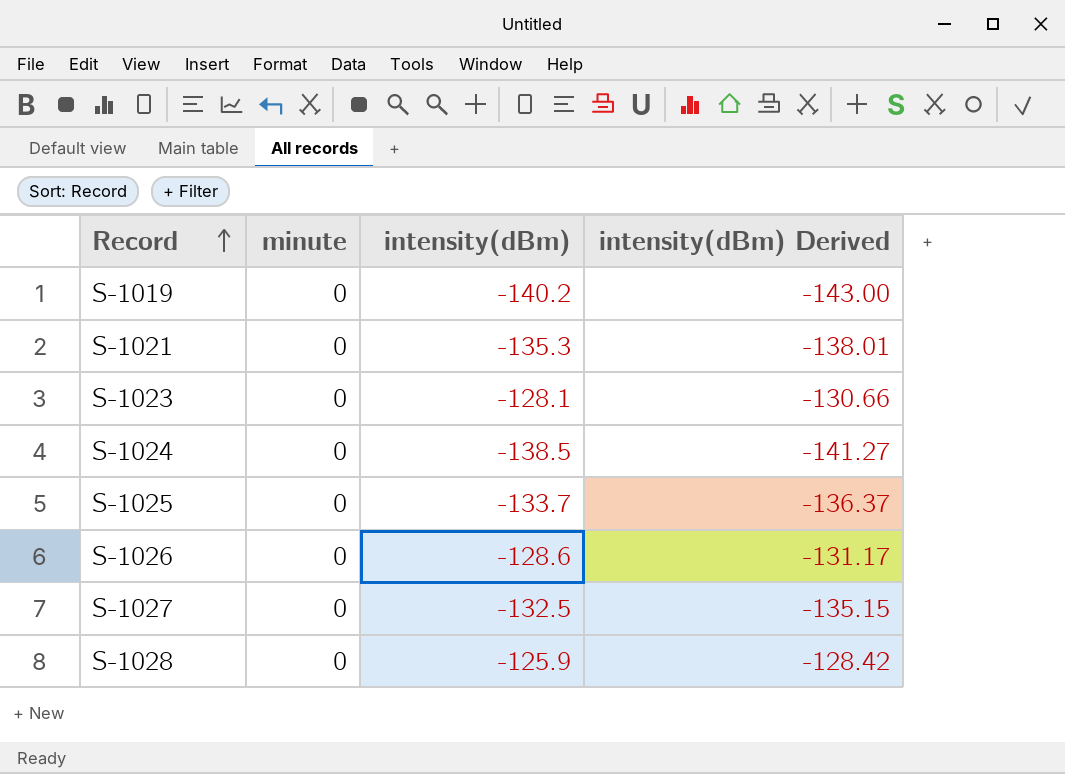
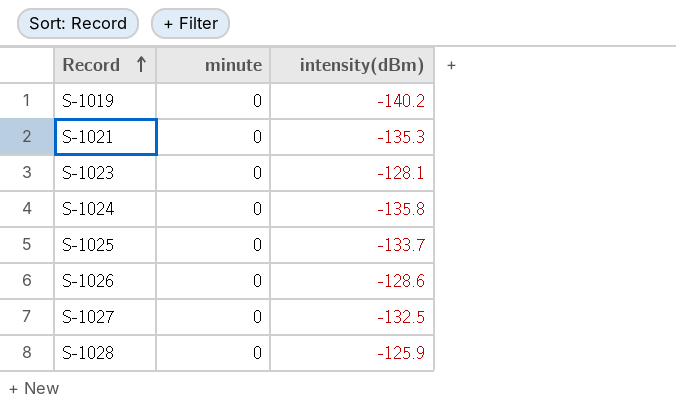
column intensity(dBm) Derived | formula: [intensity(dBm)] * 1.02 -> none
S-1024 | intensity(dBm): -138.5 -> -135.8

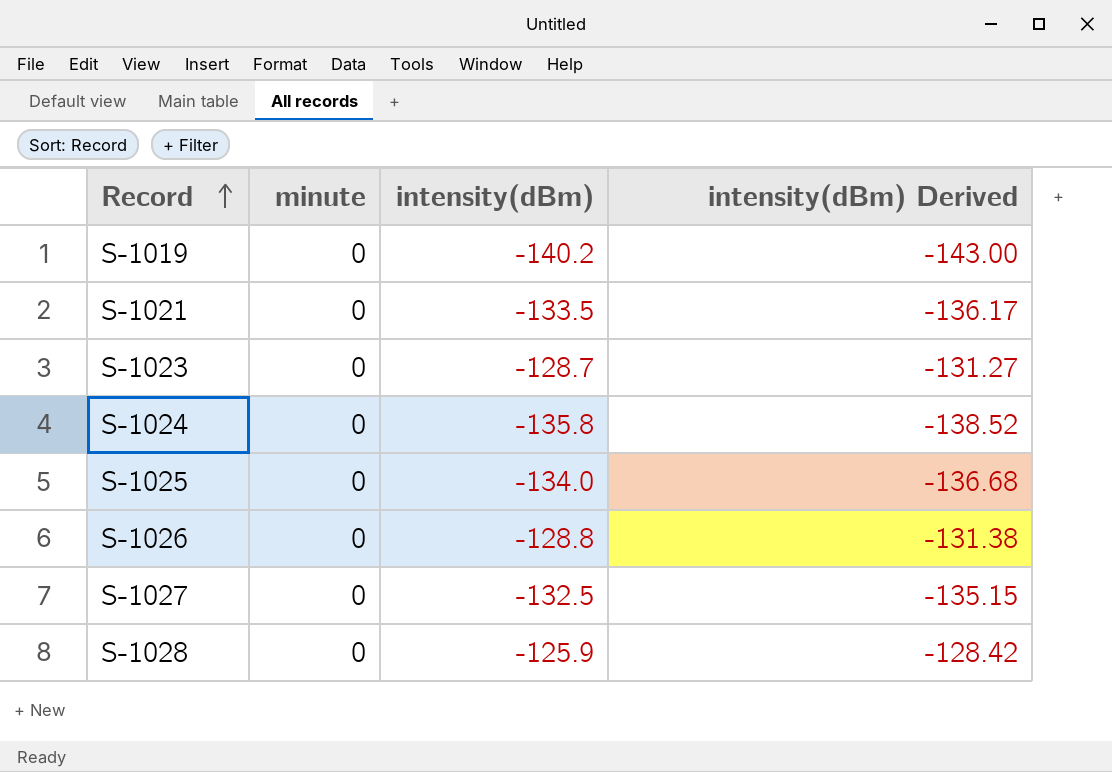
column intensity(dBm) Derived | formula: none -> [intensity(dBm)] * 1.02
S-1021 | intensity(dBm): -135.3 -> -133.5
S-1023 | intensity(dBm): -128.1 -> -128.7
S-1025 | intensity(dBm): -133.7 -> -134.0
S-1026 | intensity(dBm): -128.6 -> -128.8

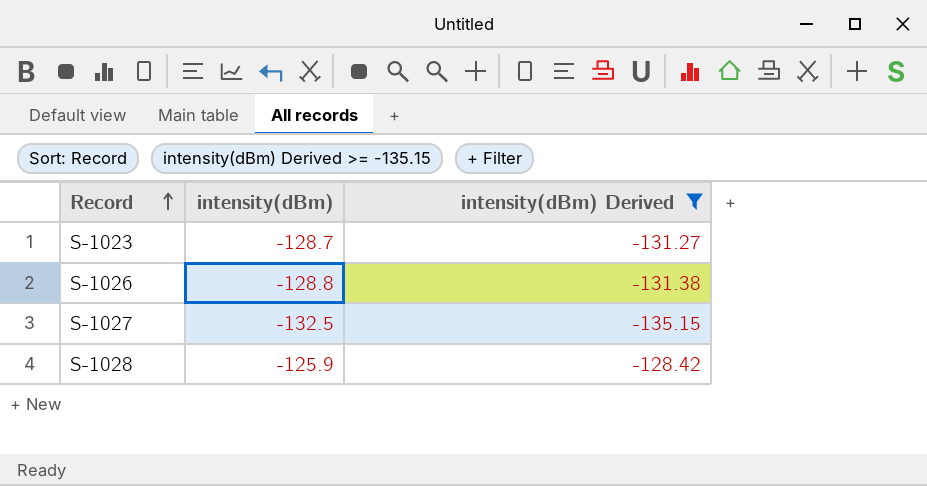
filter: none -> intensity(dBm) Derived >= -135.15
column minute | position: 2 -> none

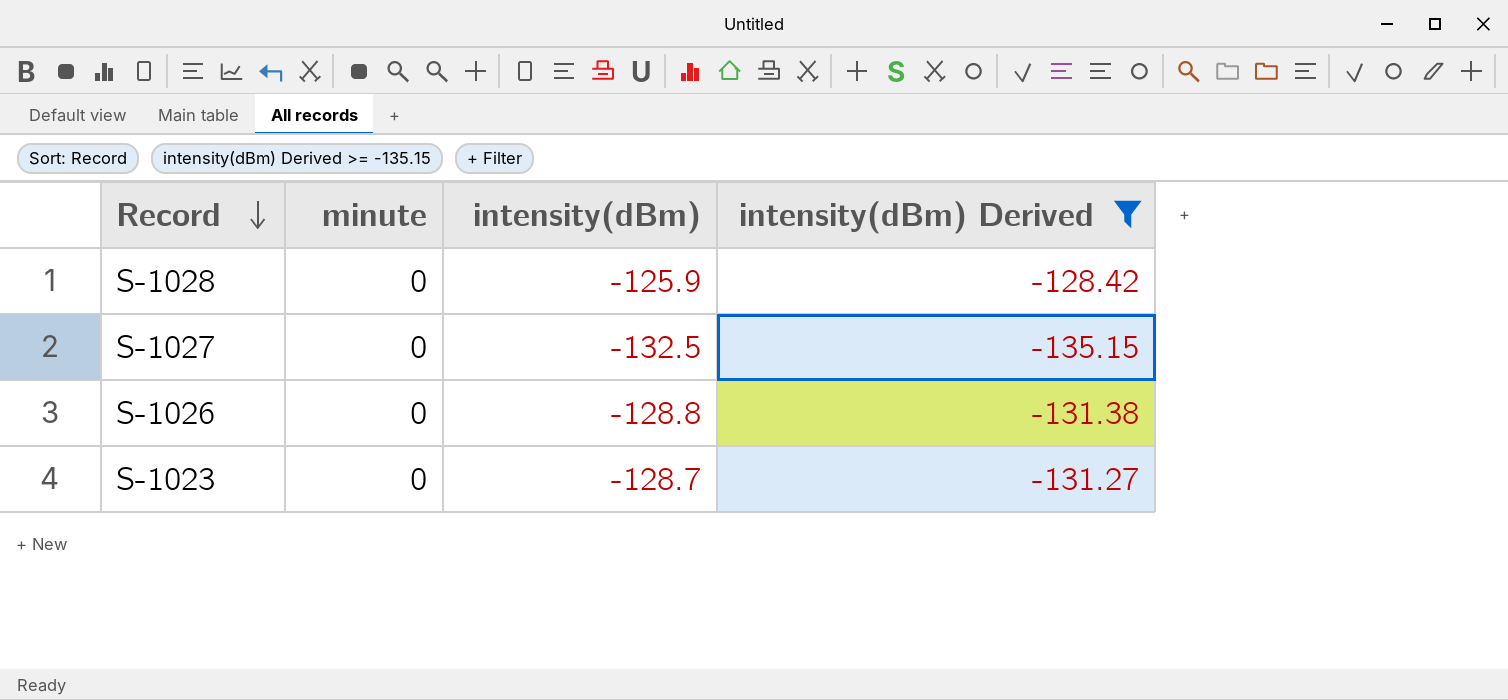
row order: Record ascending -> Record descending
column minute | position: none -> 2

